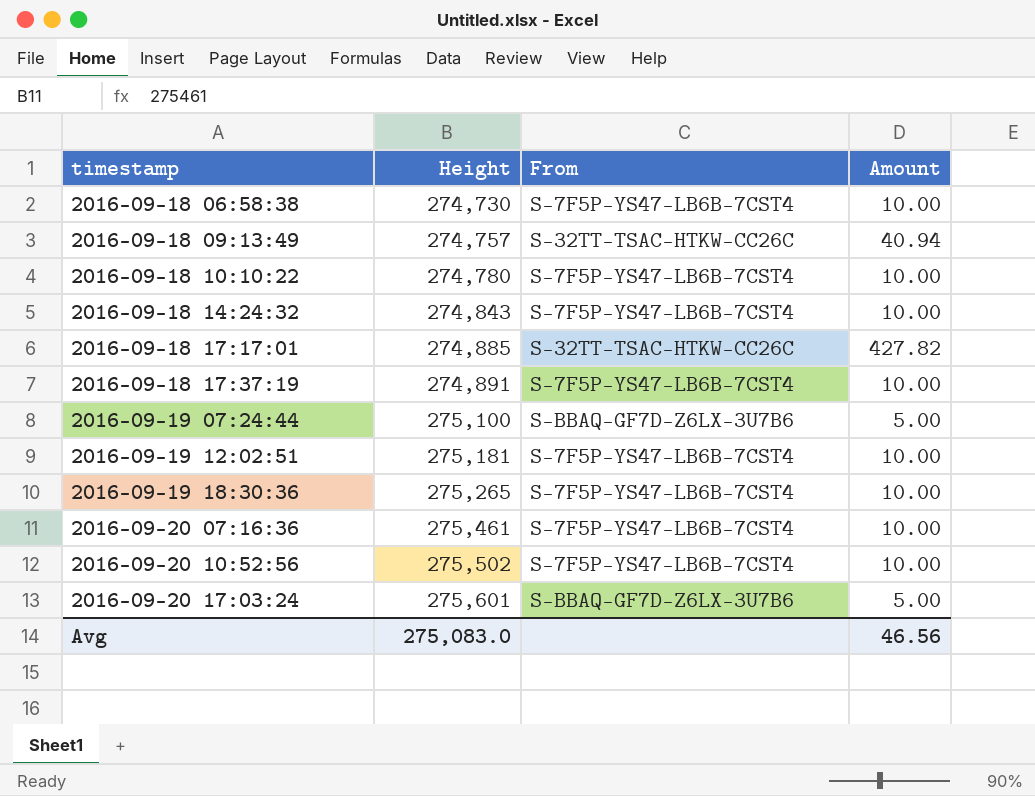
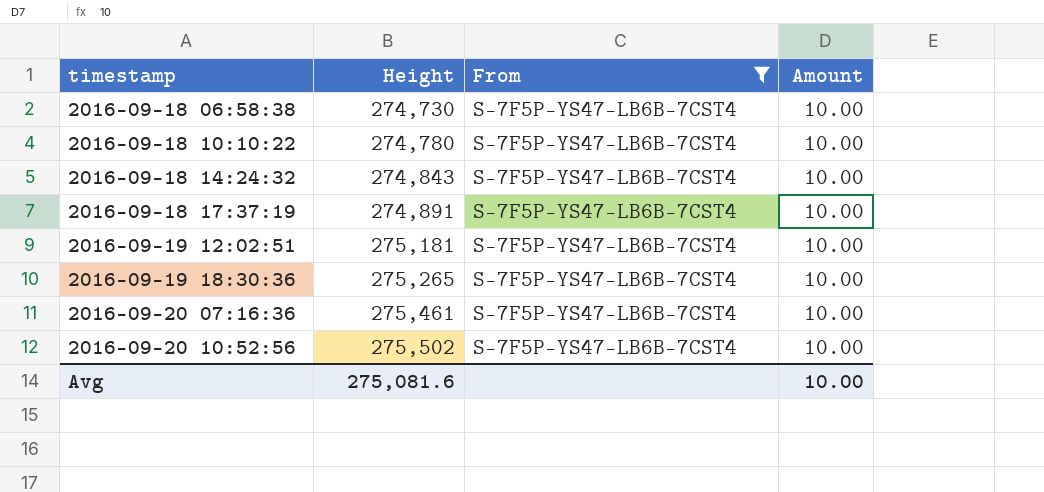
filter: none -> From = S-7F5P-YS47-LB6B-7CST4
Avg | Height: 275,083.0 -> 275,081.6
Avg | Amount: 46.56 -> 10.00

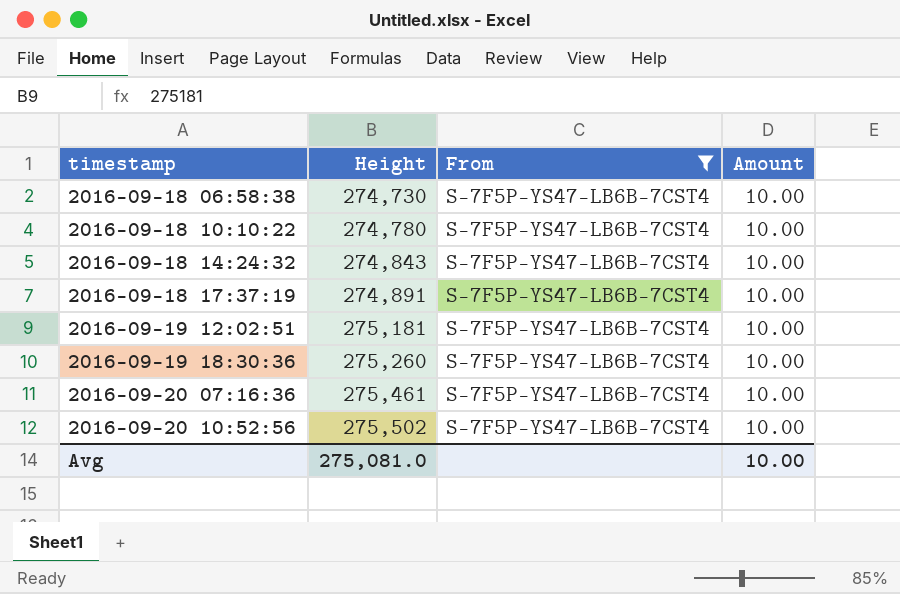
2016-09-19 18:30:36 | Height: 275,265 -> 275,260
Avg | Height: 275,081.6 -> 275,081.0

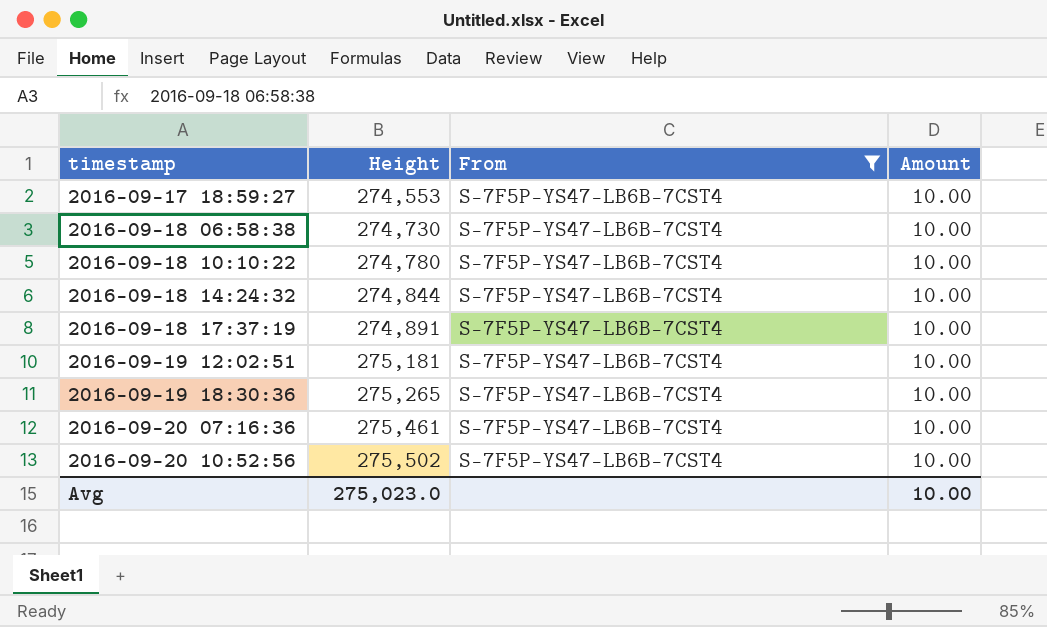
row 2016-09-17 18:59:27: none -> 274,553 | S-7F5P-YS47-LB6B-7CST4 | 10.00
2016-09-18 14:24:32 | Height: 274,843 -> 274,844
2016-09-19 18:30:36 | Height: 275,260 -> 275,265
Avg | Height: 275,081.0 -> 275,023.0

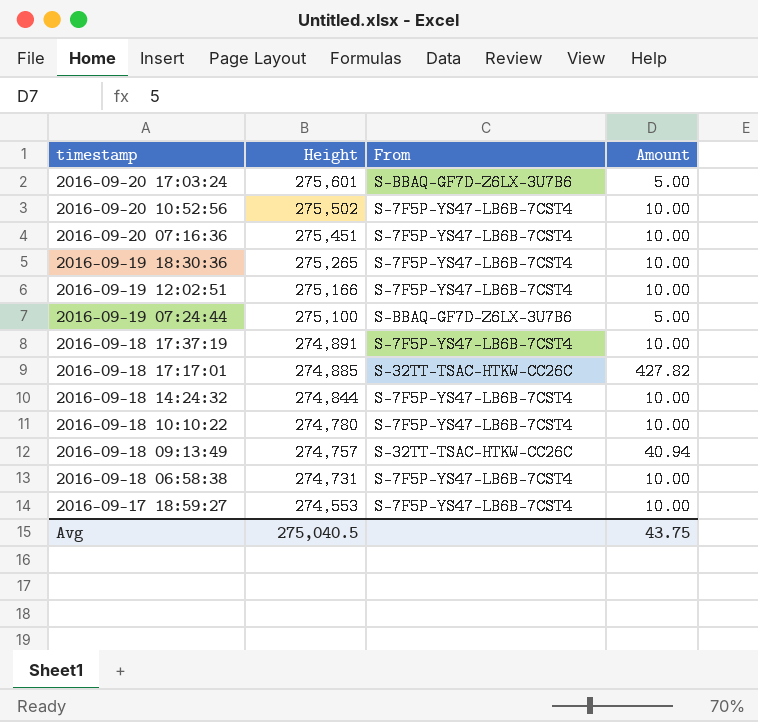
filter: From = S-7F5P-YS47-LB6B-7CST4 -> none
row order: timestamp ascending -> timestamp descending
2016-09-20 07:16:36 | Height: 275,461 -> 275,451
2016-09-19 12:02:51 | Height: 275,181 -> 275,166
2016-09-18 06:58:38 | Height: 274,730 -> 274,731
Avg | Height: 275,023.0 -> 275,040.5
Avg | Amount: 10.00 -> 43.75

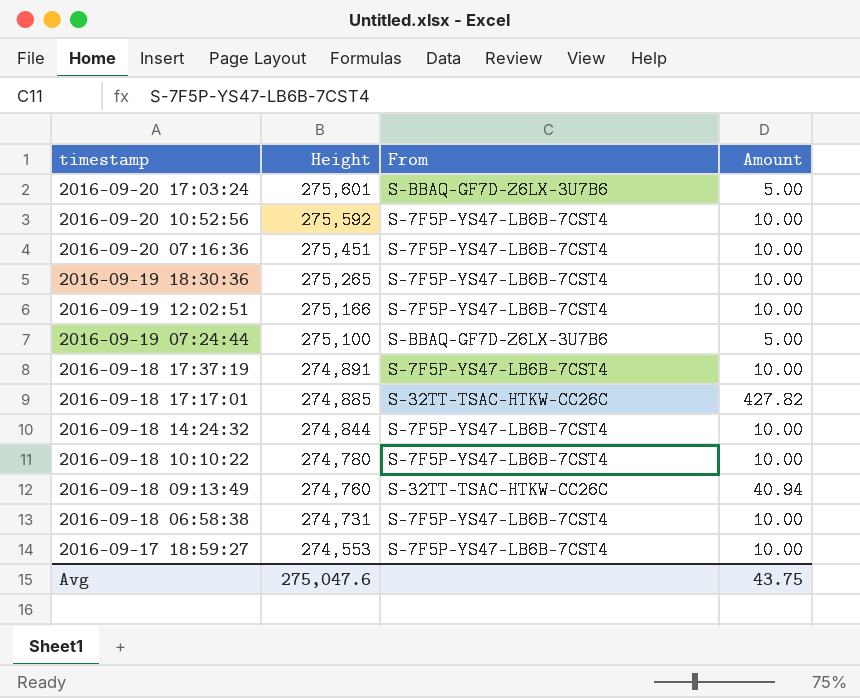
2016-09-20 10:52:56 | Height: 275,502 -> 275,592
2016-09-18 09:13:49 | Height: 274,757 -> 274,760
Avg | Height: 275,040.5 -> 275,047.6

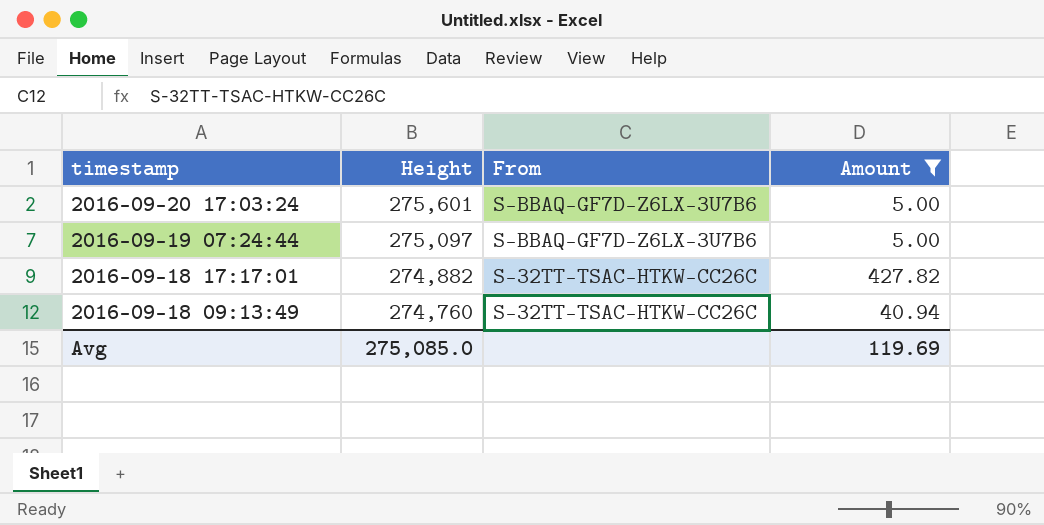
filter: none -> Amount != 10.00
2016-09-19 07:24:44 | Height: 275,100 -> 275,097
2016-09-18 17:17:01 | Height: 274,885 -> 274,882
Avg | Height: 275,047.6 -> 275,085.0
Avg | Amount: 43.75 -> 119.69

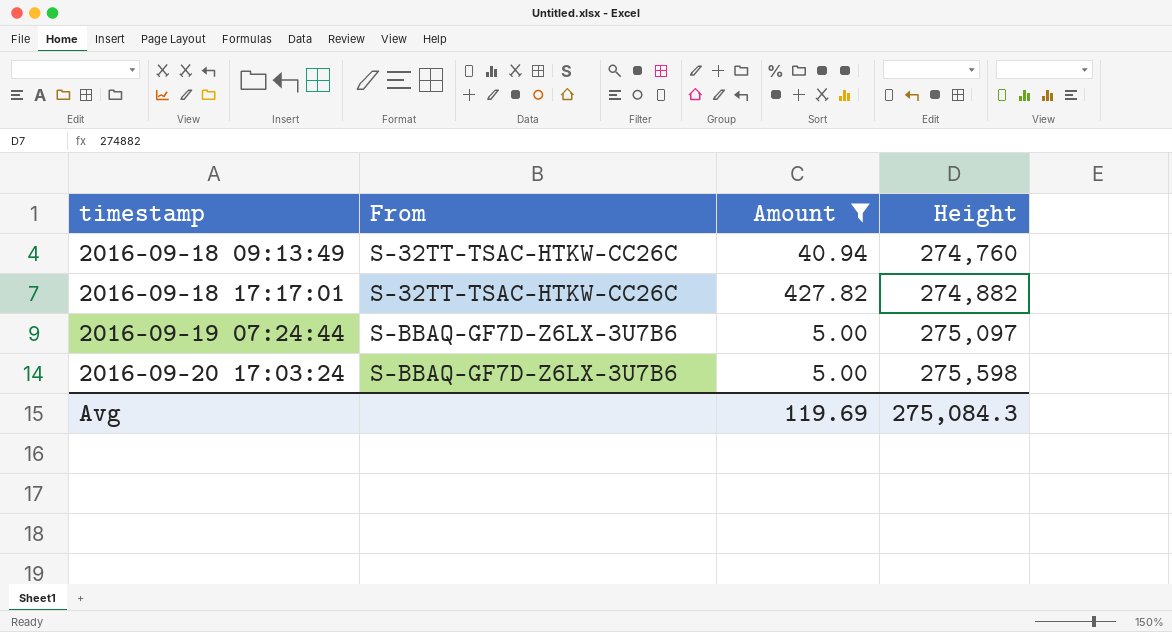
row order: timestamp descending -> timestamp ascending
column Height | position: 2 -> 4
2016-09-20 17:03:24 | Height: 275,601 -> 275,598
Avg | Height: 275,085.0 -> 275,084.3

